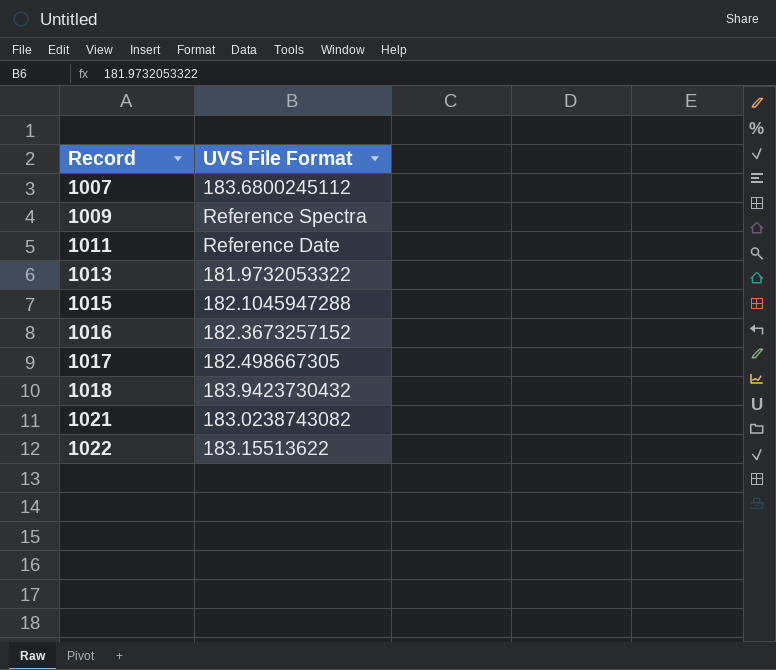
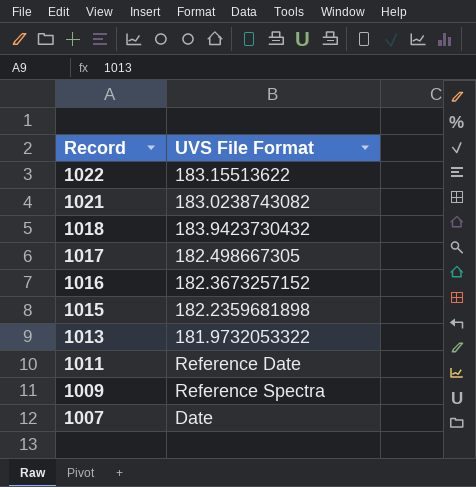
row order: Record ascending -> Record descending
1015 | UVS File Format: 182.1045947288 -> 182.2359681898
1007 | UVS File Format: 183.6800245112 -> Date

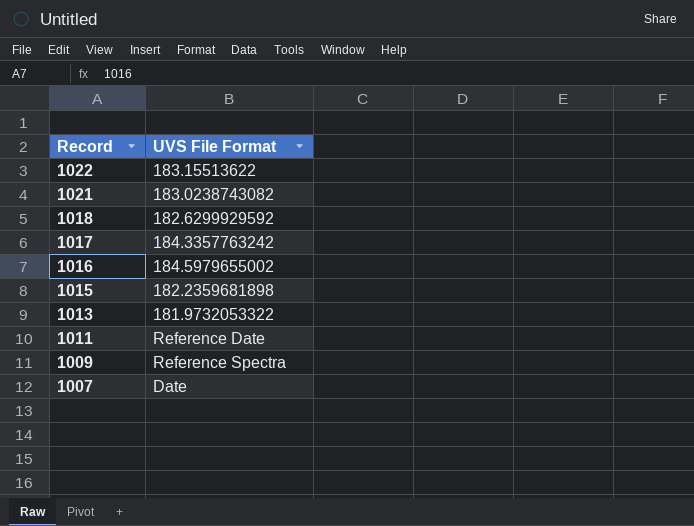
1018 | UVS File Format: 183.9423730432 -> 182.6299929592
1017 | UVS File Format: 182.498667305 -> 184.3357763242
1016 | UVS File Format: 182.3673257152 -> 184.5979655002

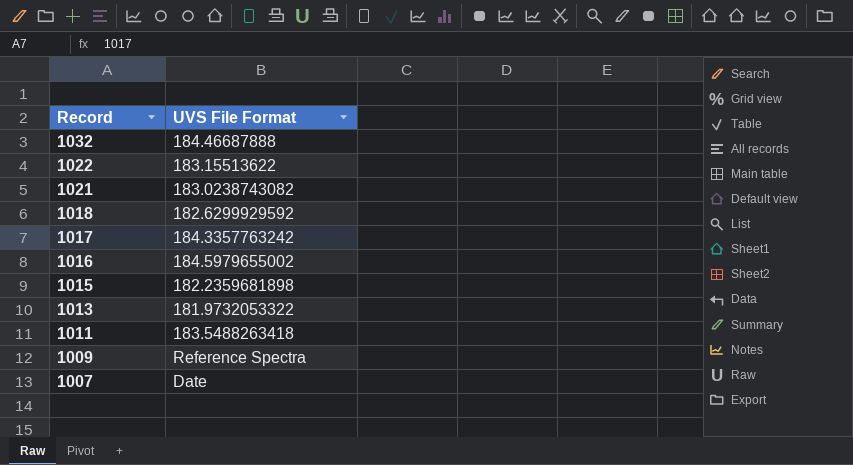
row 1032: none -> 184.46687888
1011 | UVS File Format: Reference Date -> 183.5488263418

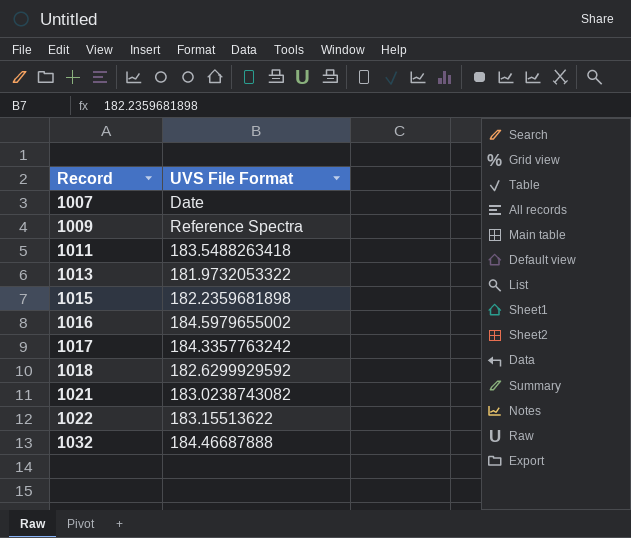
row order: Record descending -> Record ascending

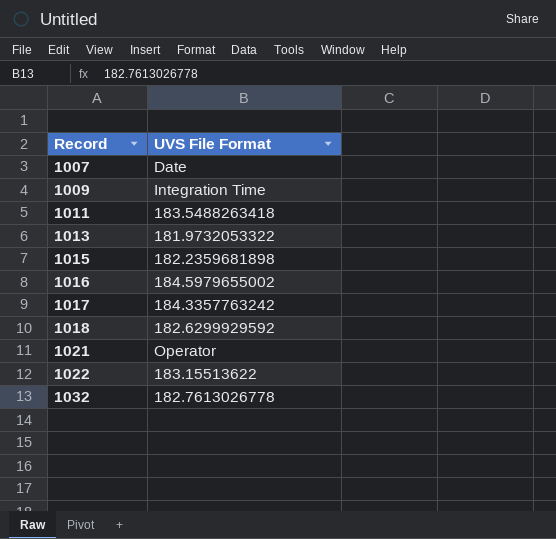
1009 | UVS File Format: Reference Spectra -> Integration Time
1021 | UVS File Format: 183.0238743082 -> Operator
1032 | UVS File Format: 184.46687888 -> 182.7613026778

